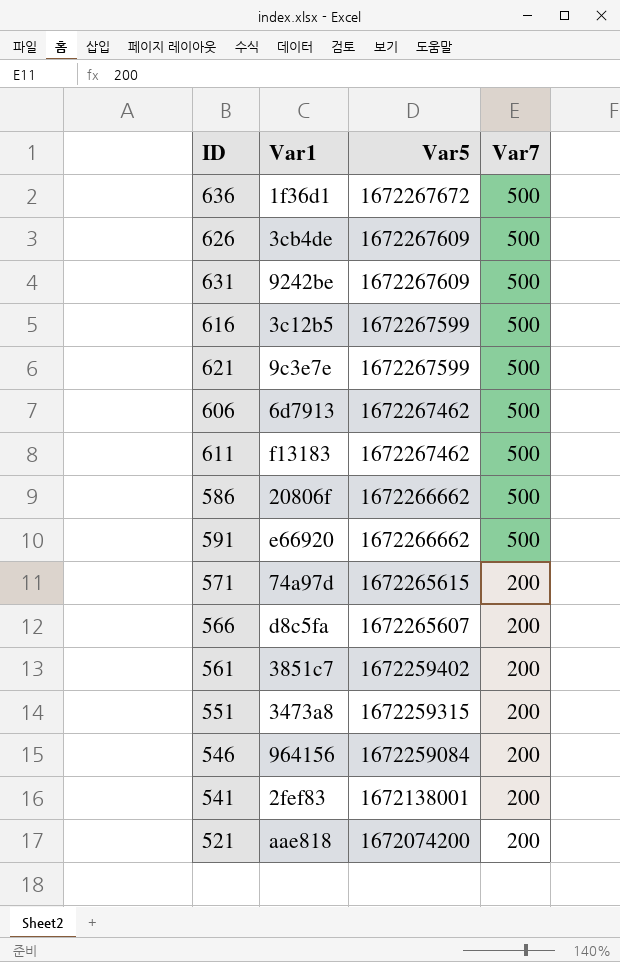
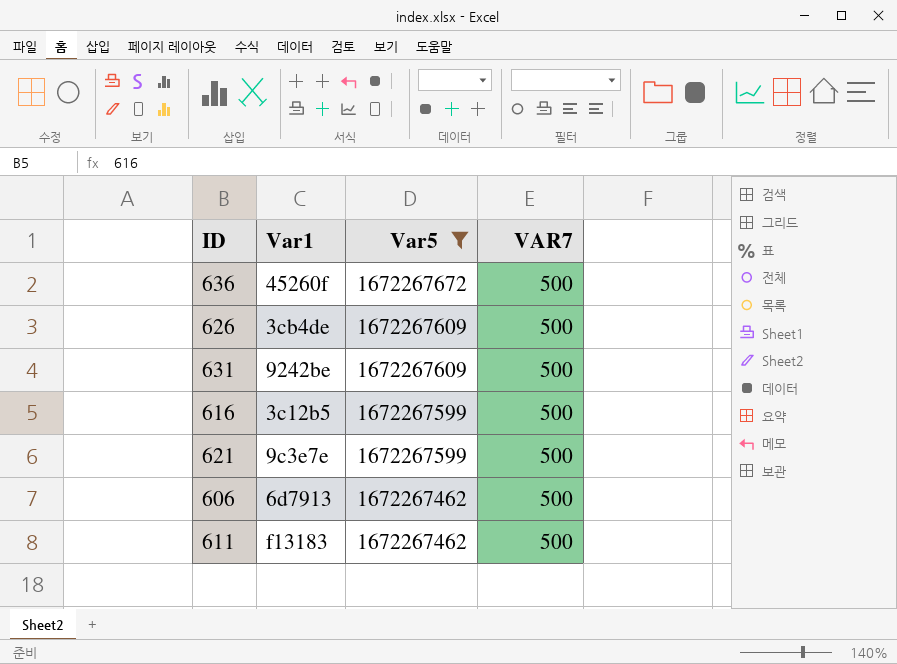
filter: none -> Var5 >= 1672267462
column name: Var7 -> VAR7
636 | Var1: 1f36d1 -> 45260f

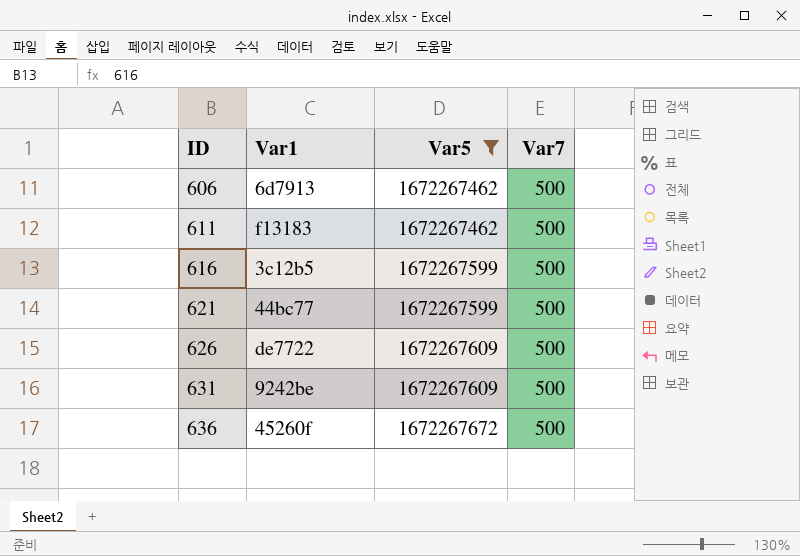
row order: Var5 descending -> ID ascending
column name: VAR7 -> Var7
621 | Var1: 9c3e7e -> 44bc77
626 | Var1: 3cb4de -> de7722

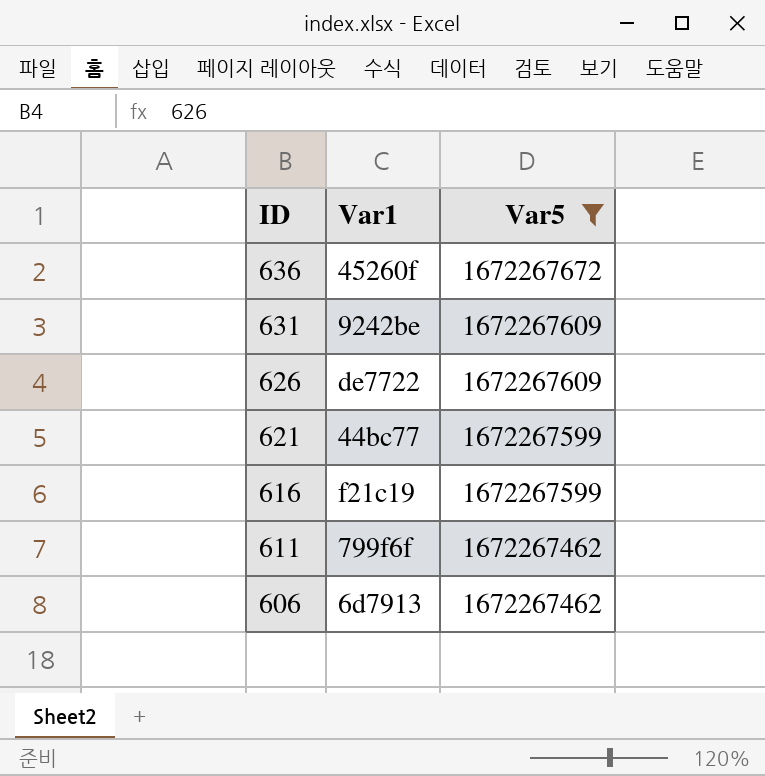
row order: ID ascending -> ID descending
column Var7 | position: 4 -> none
616 | Var1: 3c12b5 -> f21c19
611 | Var1: f13183 -> 799f6f

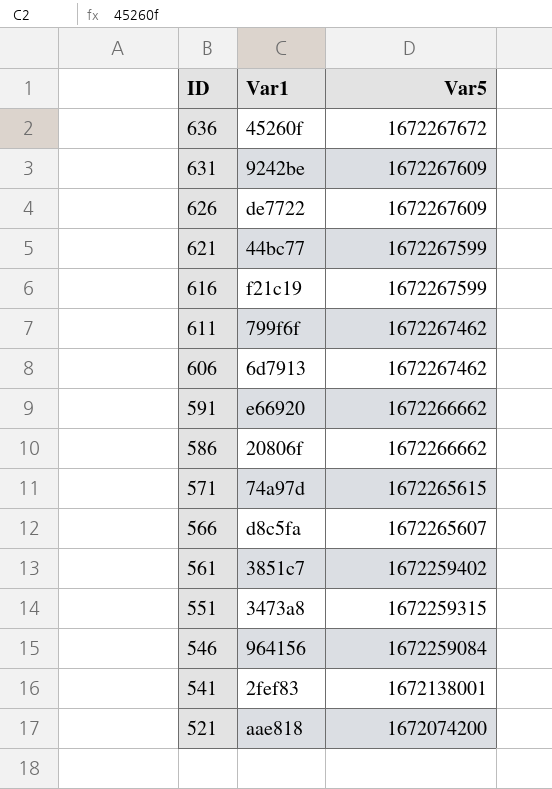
filter: Var5 >= 1672267462 -> none

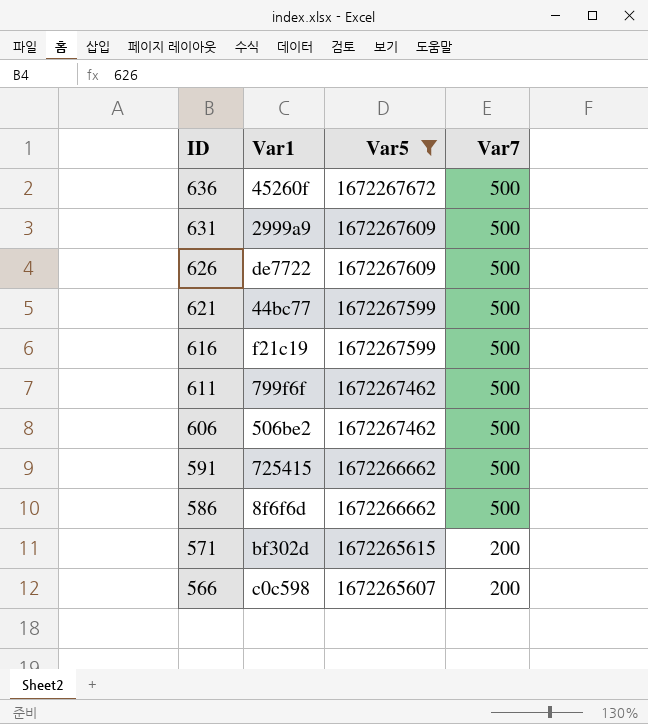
filter: none -> Var5 >= 1672265607
column Var7 | position: none -> 4
631 | Var1: 9242be -> 2999a9
606 | Var1: 6d7913 -> 506be2
591 | Var1: e66920 -> 725415
586 | Var1: 20806f -> 8f6f6d
571 | Var1: 74a97d -> bf302d
566 | Var1: d8c5fa -> c0c598

